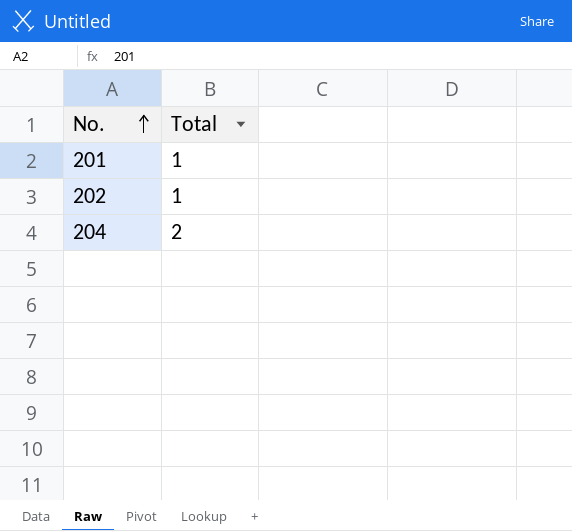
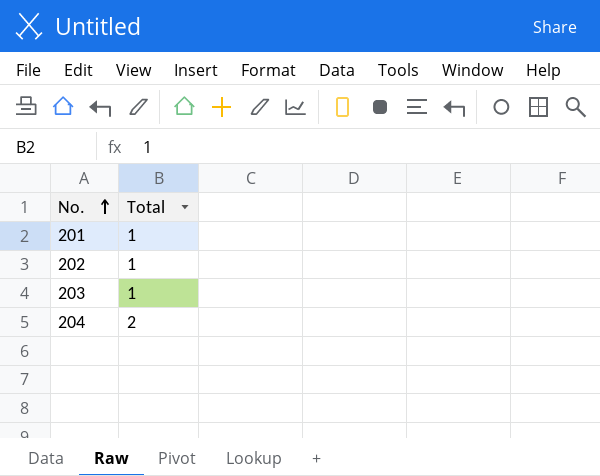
row 203: none -> 1

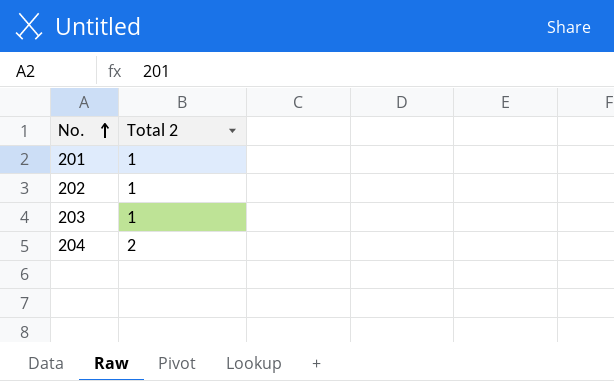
column name: Total -> Total 2

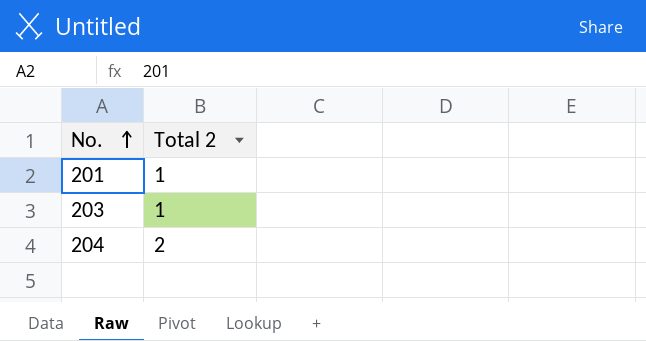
row 202: 1 -> none

